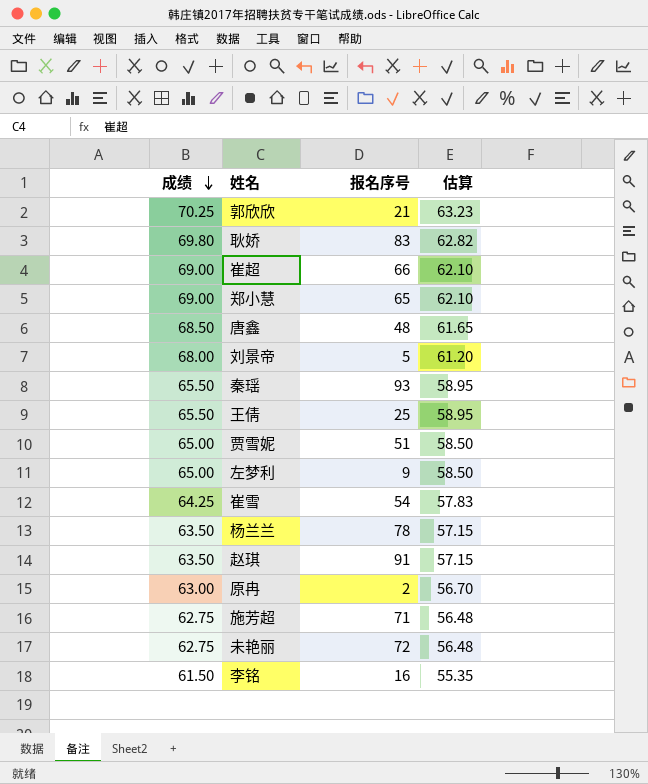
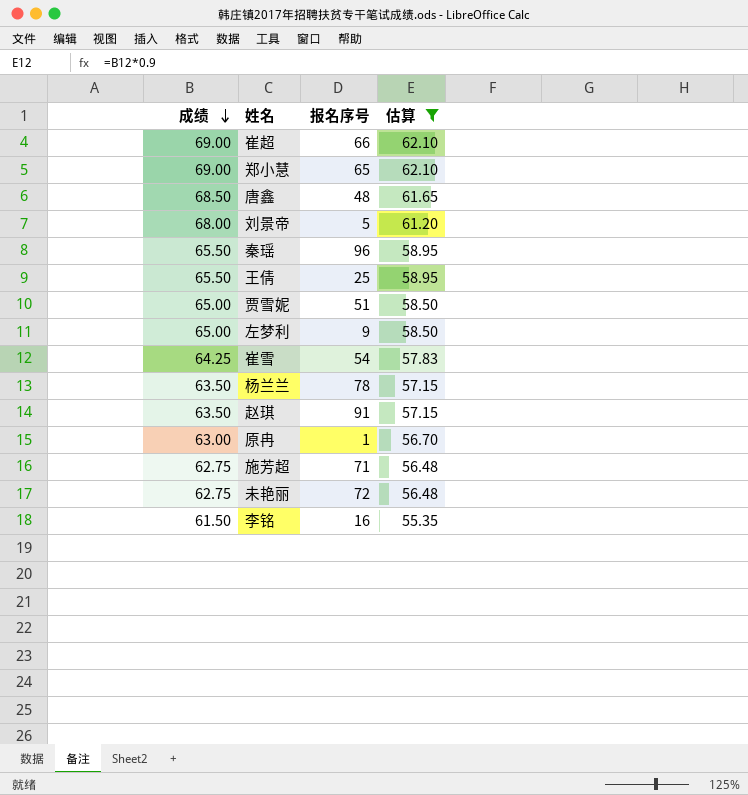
filter: none -> 估算 <= 62.10
秦瑶 | 报名序号: 93 -> 96
原冉 | 报名序号: 2 -> 1

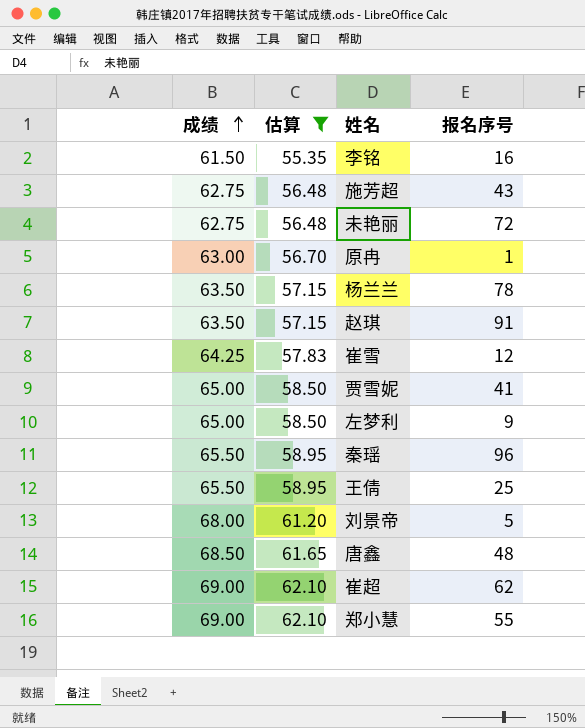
row order: 成绩 descending -> 成绩 ascending
column 估算 | position: 4 -> 2
施芳超 | 报名序号: 71 -> 43
崔雪 | 报名序号: 54 -> 12
贾雪妮 | 报名序号: 51 -> 41
崔超 | 报名序号: 66 -> 62
郑小慧 | 报名序号: 65 -> 55

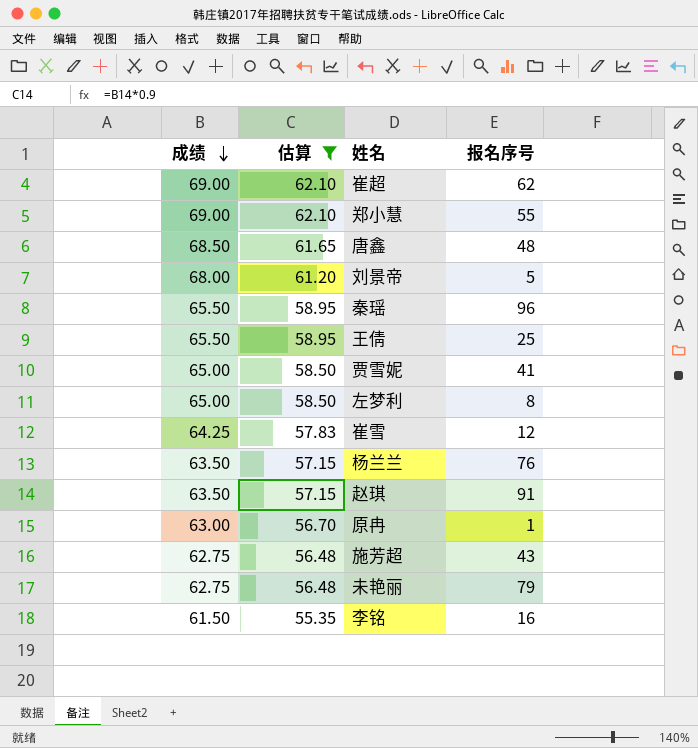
row order: 成绩 ascending -> 成绩 descending
左梦利 | 报名序号: 9 -> 8
杨兰兰 | 报名序号: 78 -> 76
未艳丽 | 报名序号: 72 -> 79

